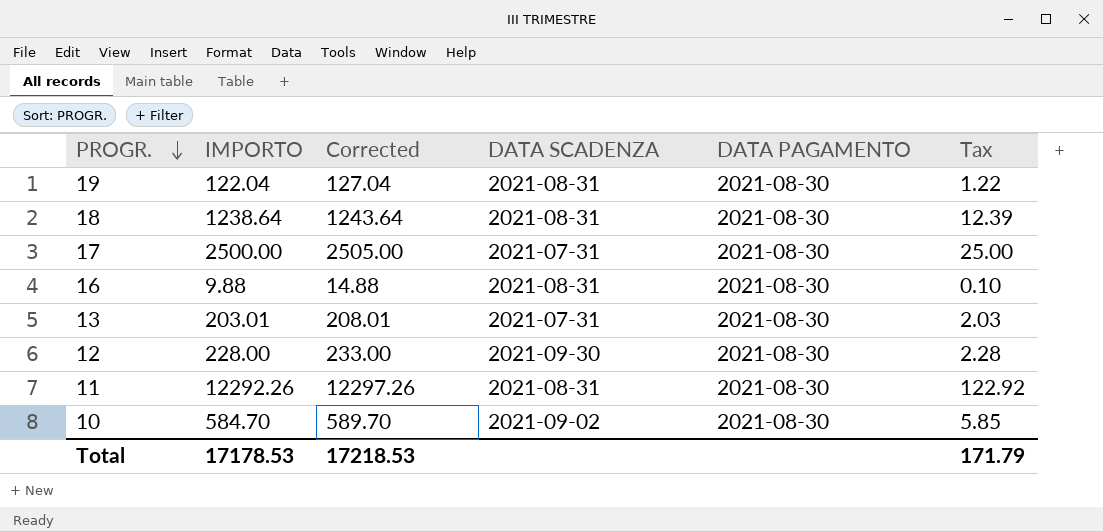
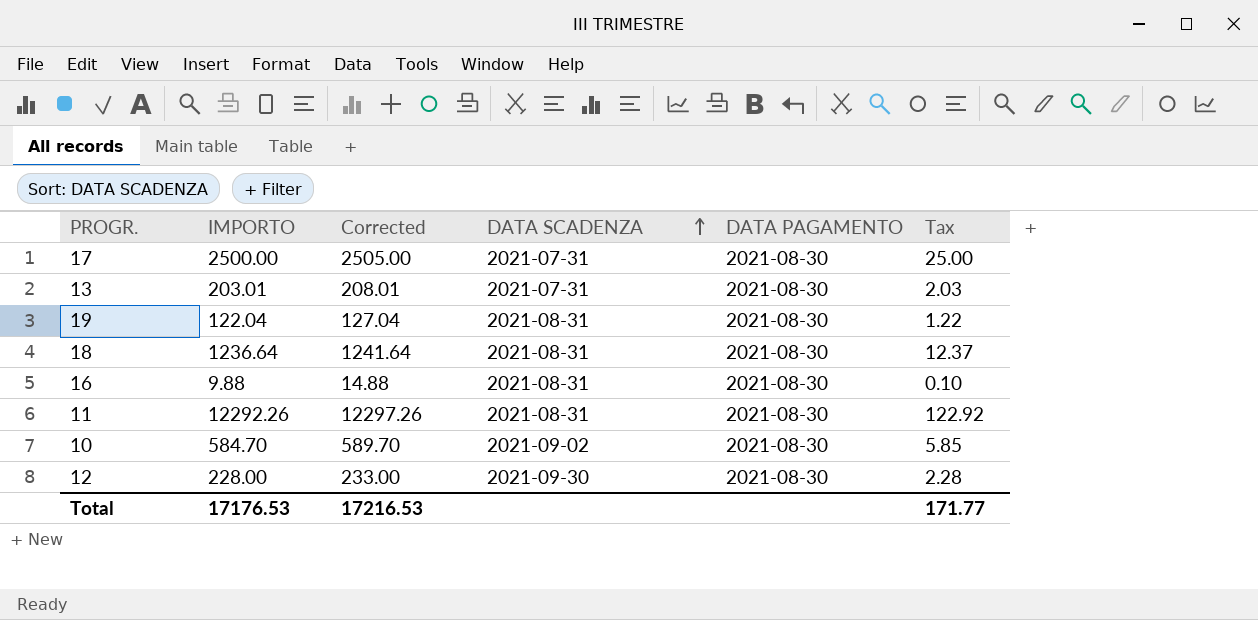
row order: PROGR. descending -> DATA SCADENZA ascending
18 | IMPORTO: 1238.64 -> 1236.64
18 | Corrected: 1243.64 -> 1241.64
18 | Tax: 12.39 -> 12.37
Total | IMPORTO: 17178.53 -> 17176.53
Total | Corrected: 17218.53 -> 17216.53
Total | Tax: 171.79 -> 171.77

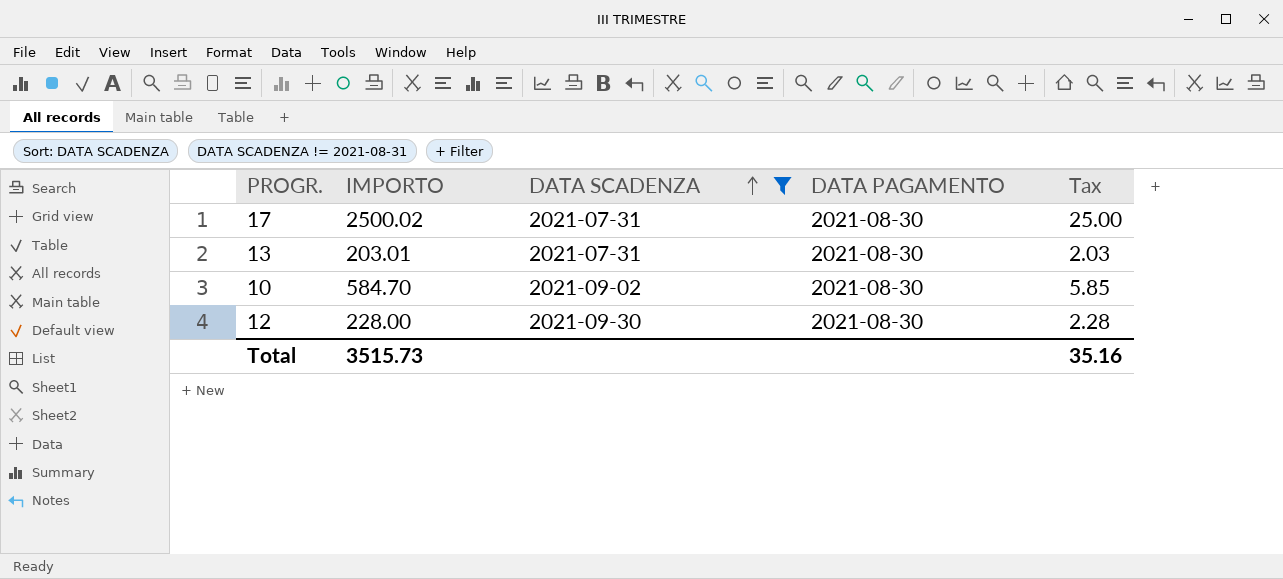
filter: none -> DATA SCADENZA != 2021-08-31
column Corrected | formula: [IMPORTO] + 5 -> none
17 | IMPORTO: 2500.00 -> 2500.02
Total | IMPORTO: 17176.53 -> 3515.73
Total | Tax: 171.77 -> 35.16

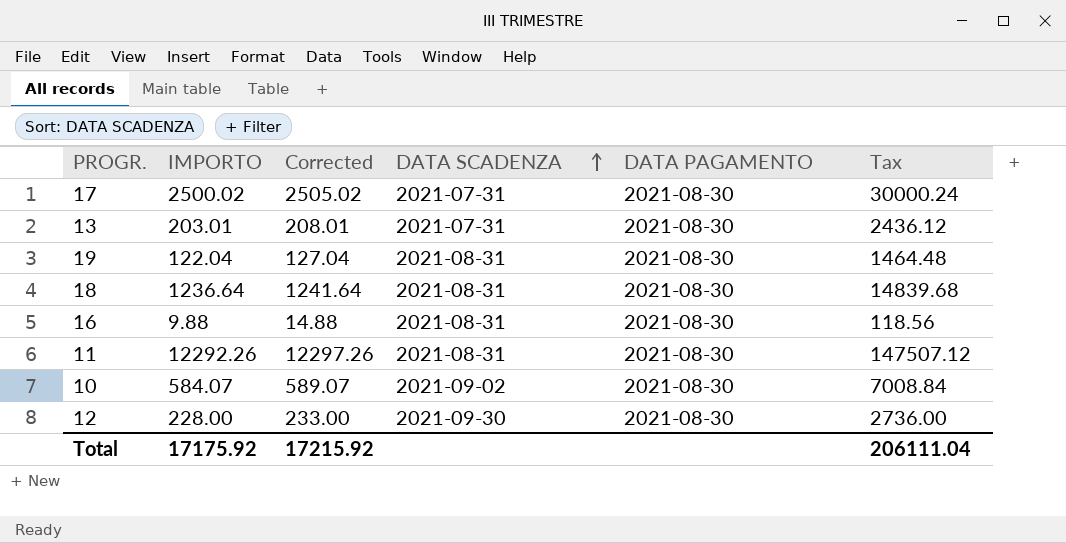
filter: DATA SCADENZA != 2021-08-31 -> none
column Corrected | formula: none -> [IMPORTO] + 5
column Tax | formula: [IMPORTO] * 0.01 -> [IMPORTO] * 12
10 | IMPORTO: 584.70 -> 584.07
Total | IMPORTO: 3515.73 -> 17175.92
Total | Tax: 35.16 -> 206111.04

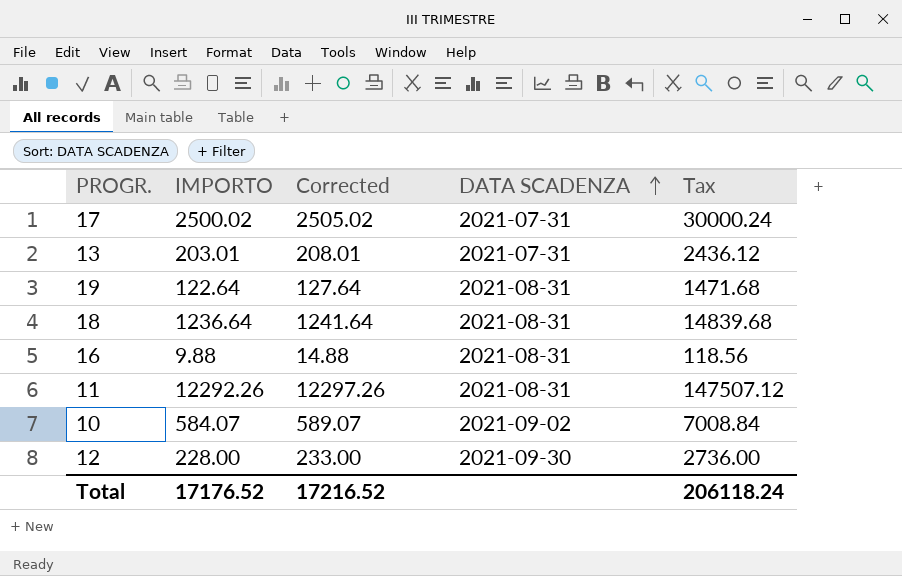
column DATA PAGAMENTO | position: 5 -> none
19 | IMPORTO: 122.04 -> 122.64
19 | Corrected: 127.04 -> 127.64
19 | Tax: 1464.48 -> 1471.68
Total | IMPORTO: 17175.92 -> 17176.52
Total | Corrected: 17215.92 -> 17216.52
Total | Tax: 206111.04 -> 206118.24

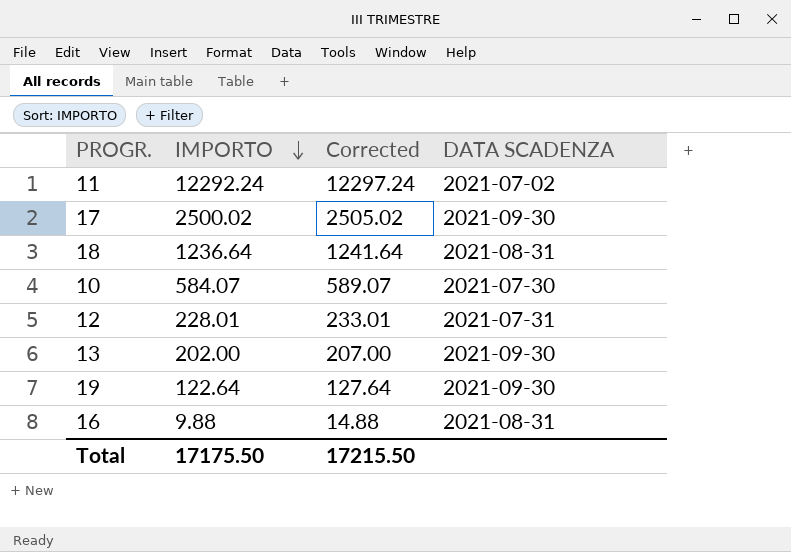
row order: DATA SCADENZA ascending -> IMPORTO descending
column Tax | formula: [IMPORTO] * 12 -> none
11 | IMPORTO: 12292.26 -> 12292.24
11 | Corrected: 12297.26 -> 12297.24
11 | DATA SCADENZA: 2021-08-31 -> 2021-07-02
17 | DATA SCADENZA: 2021-07-31 -> 2021-09-30
10 | DATA SCADENZA: 2021-09-02 -> 2021-07-30
12 | IMPORTO: 228.00 -> 228.01
12 | Corrected: 233.00 -> 233.01
12 | DATA SCADENZA: 2021-09-30 -> 2021-07-31
13 | IMPORTO: 203.01 -> 202.00
13 | Corrected: 208.01 -> 207.00
13 | DATA SCADENZA: 2021-07-31 -> 2021-09-30
19 | DATA SCADENZA: 2021-08-31 -> 2021-09-30
Total | IMPORTO: 17176.52 -> 17175.50
Total | Corrected: 17216.52 -> 17215.50

